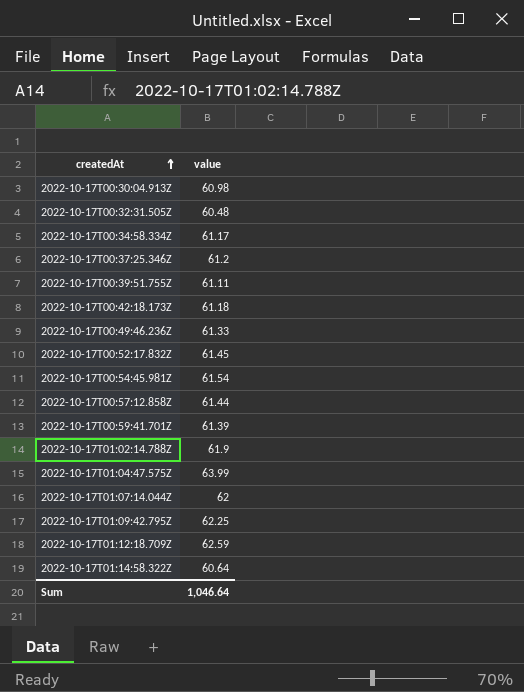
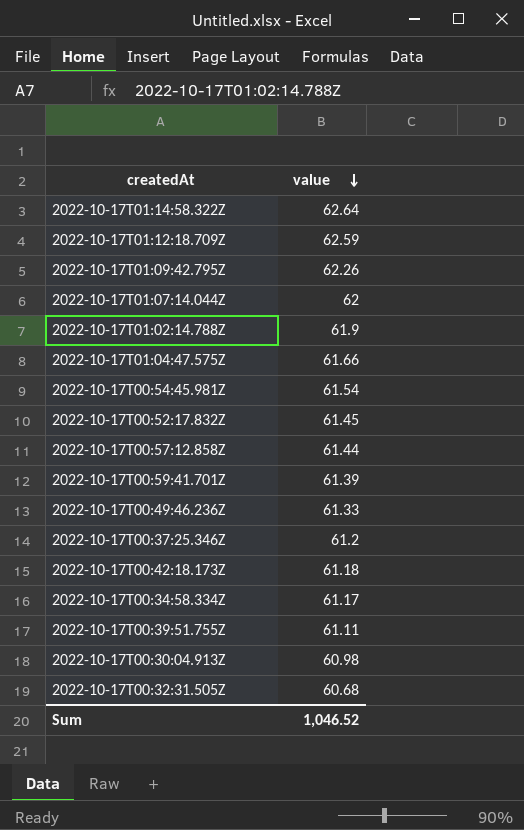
row order: createdAt ascending -> value descending
2022-10-17T01:14:58.322Z | value: 60.64 -> 62.64
2022-10-17T01:09:42.795Z | value: 62.25 -> 62.26
2022-10-17T01:04:47.575Z | value: 63.99 -> 61.66
2022-10-17T00:32:31.505Z | value: 60.48 -> 60.68
Sum | value: 1,046.64 -> 1,046.52

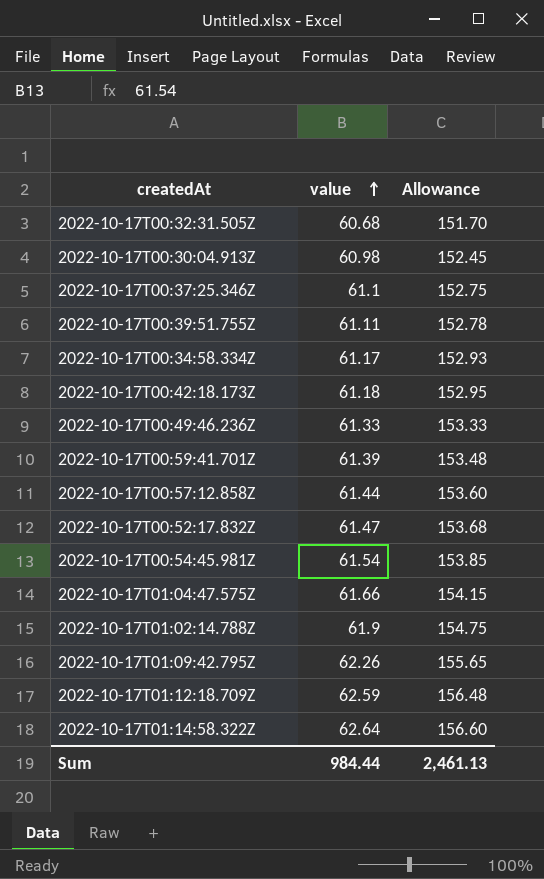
row order: value descending -> value ascending
column Allowance | formula: none -> [value] * 2.5
row 2022-10-17T01:07:14.044Z: 62 -> none
2022-10-17T00:37:25.346Z | value: 61.2 -> 61.1
2022-10-17T00:52:17.832Z | value: 61.45 -> 61.47
Sum | value: 1,046.52 -> 984.44

